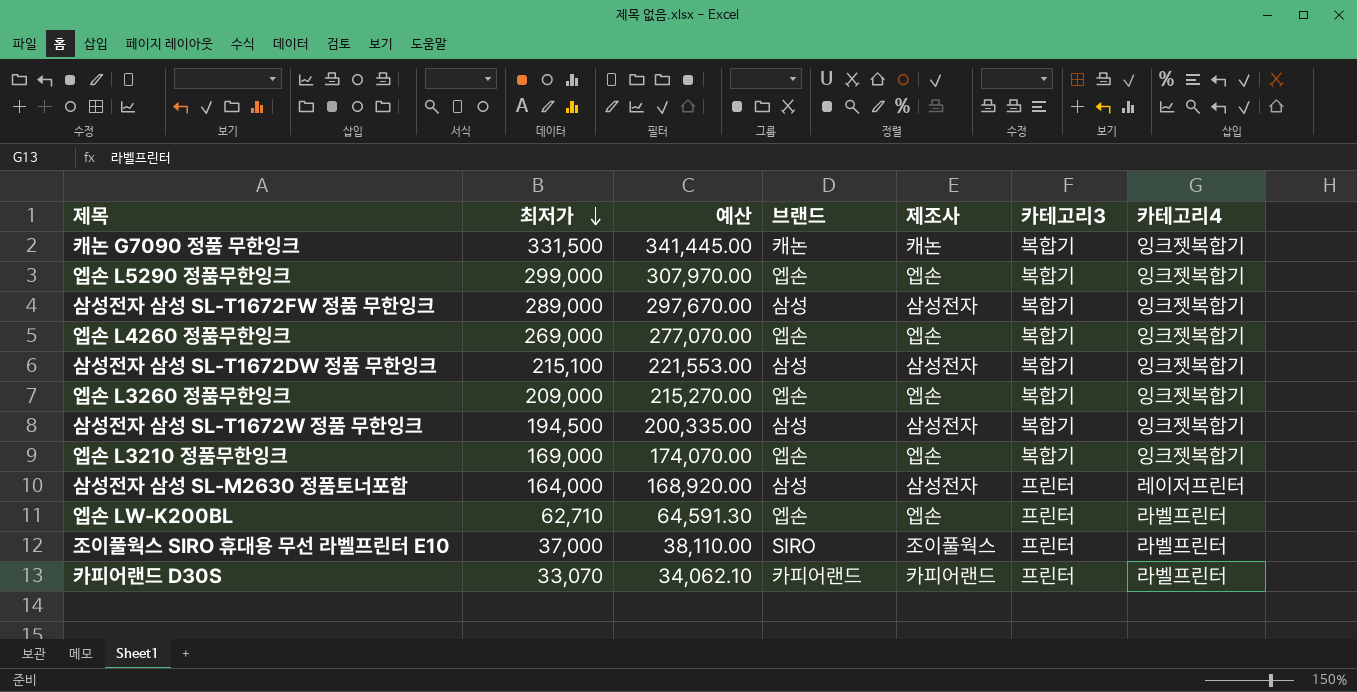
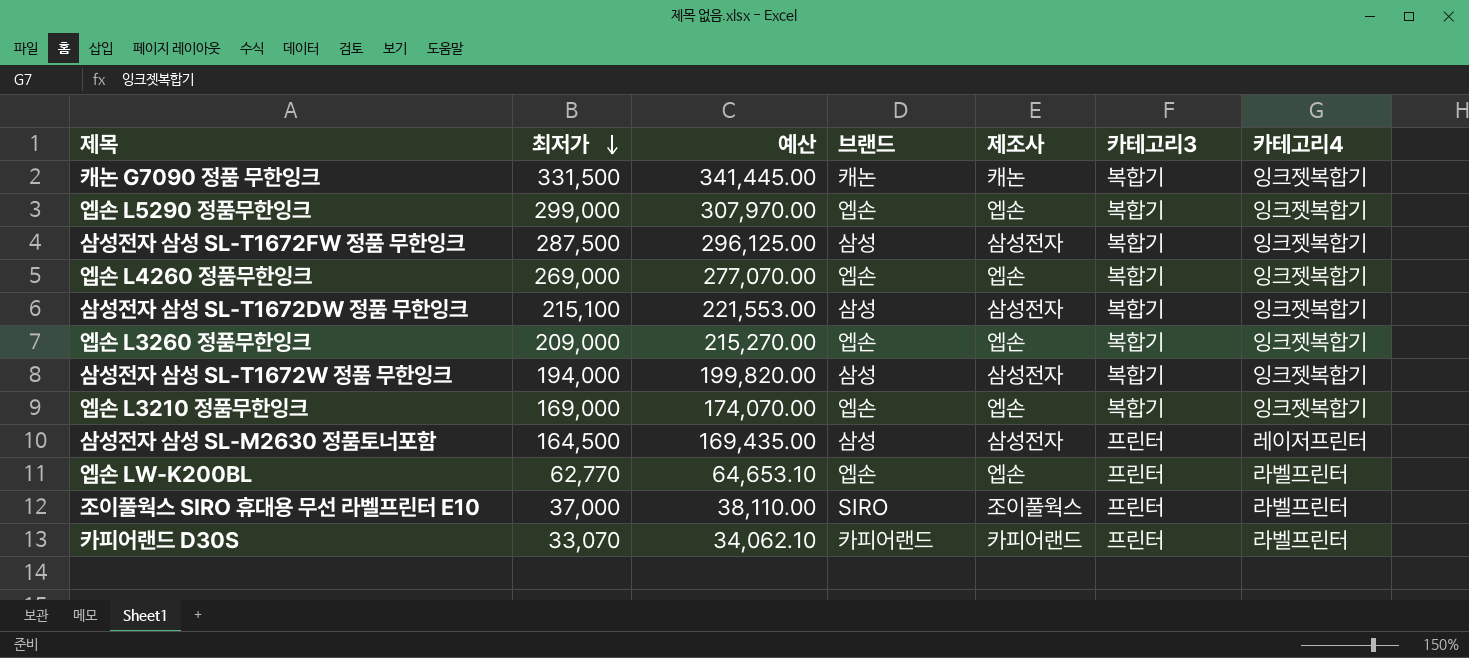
삼성전자 삼성 SL-T1672FW 정품 무한잉크 | 최저가: 289,000 -> 287,500
삼성전자 삼성 SL-T1672FW 정품 무한잉크 | 예산: 297,670.00 -> 296,125.00
삼성전자 삼성 SL-T1672W 정품 무한잉크 | 최저가: 194,500 -> 194,000
삼성전자 삼성 SL-T1672W 정품 무한잉크 | 예산: 200,335.00 -> 199,820.00
삼성전자 삼성 SL-M2630 정품토너포함 | 최저가: 164,000 -> 164,500
삼성전자 삼성 SL-M2630 정품토너포함 | 예산: 168,920.00 -> 169,435.00
엡손 LW-K200BL | 최저가: 62,710 -> 62,770
엡손 LW-K200BL | 예산: 64,591.30 -> 64,653.10

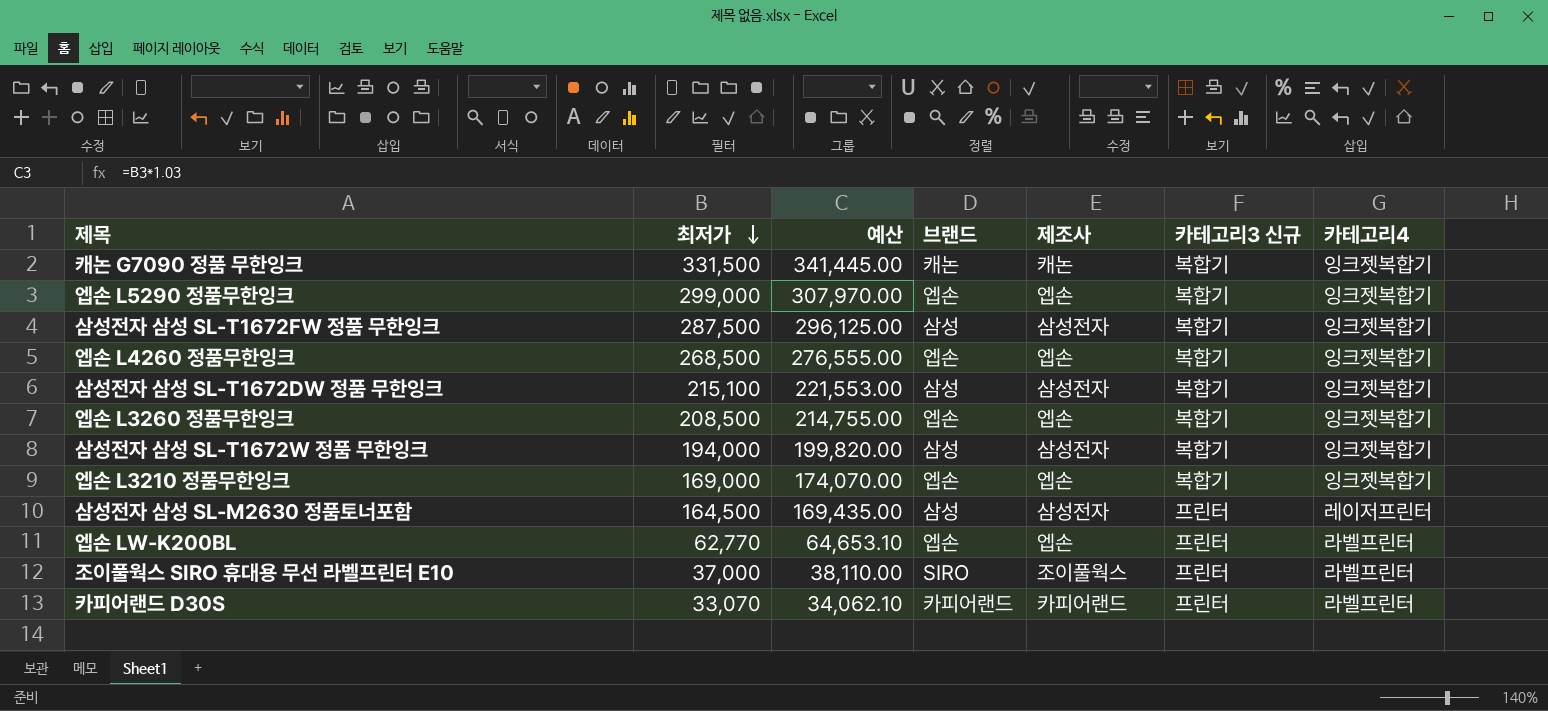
column name: 카테고리3 -> 카테고리3 신규
엡손 L4260 정품무한잉크 | 최저가: 269,000 -> 268,500
엡손 L4260 정품무한잉크 | 예산: 277,070.00 -> 276,555.00
엡손 L3260 정품무한잉크 | 최저가: 209,000 -> 208,500
엡손 L3260 정품무한잉크 | 예산: 215,270.00 -> 214,755.00

